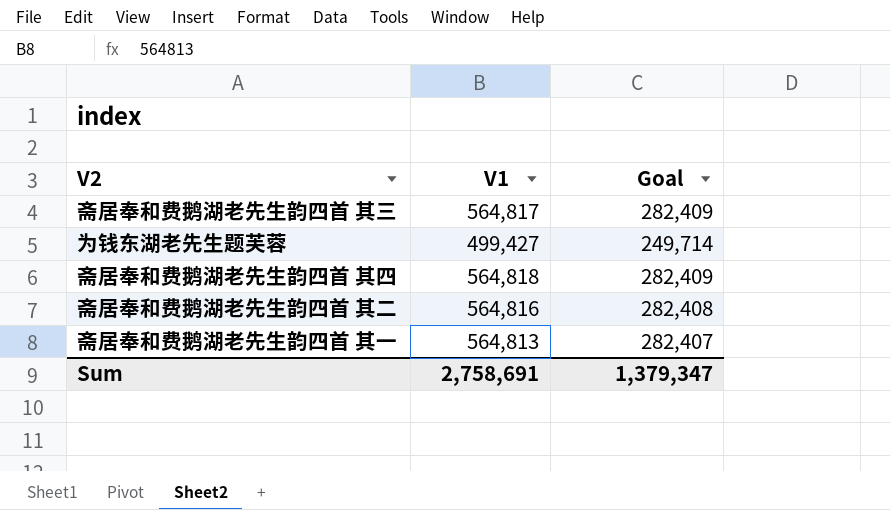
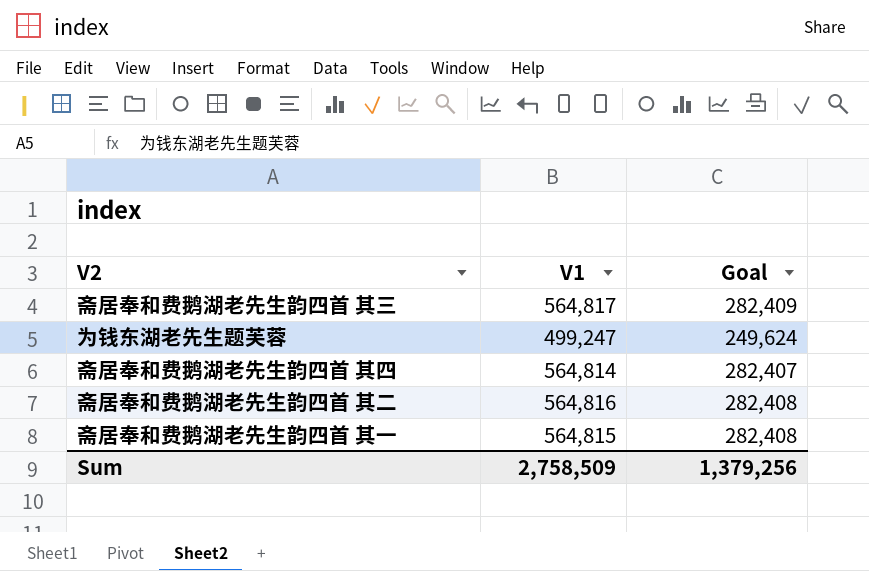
为钱东湖老先生题芙蓉 | V1: 499,427 -> 499,247
为钱东湖老先生题芙蓉 | Goal: 249,714 -> 249,624
斋居奉和费鹅湖老先生韵四首 其四 | V1: 564,818 -> 564,814
斋居奉和费鹅湖老先生韵四首 其四 | Goal: 282,409 -> 282,407
斋居奉和费鹅湖老先生韵四首 其一 | V1: 564,813 -> 564,815
斋居奉和费鹅湖老先生韵四首 其一 | Goal: 282,407 -> 282,408
Sum | V1: 2,758,691 -> 2,758,509
Sum | Goal: 1,379,347 -> 1,379,256

